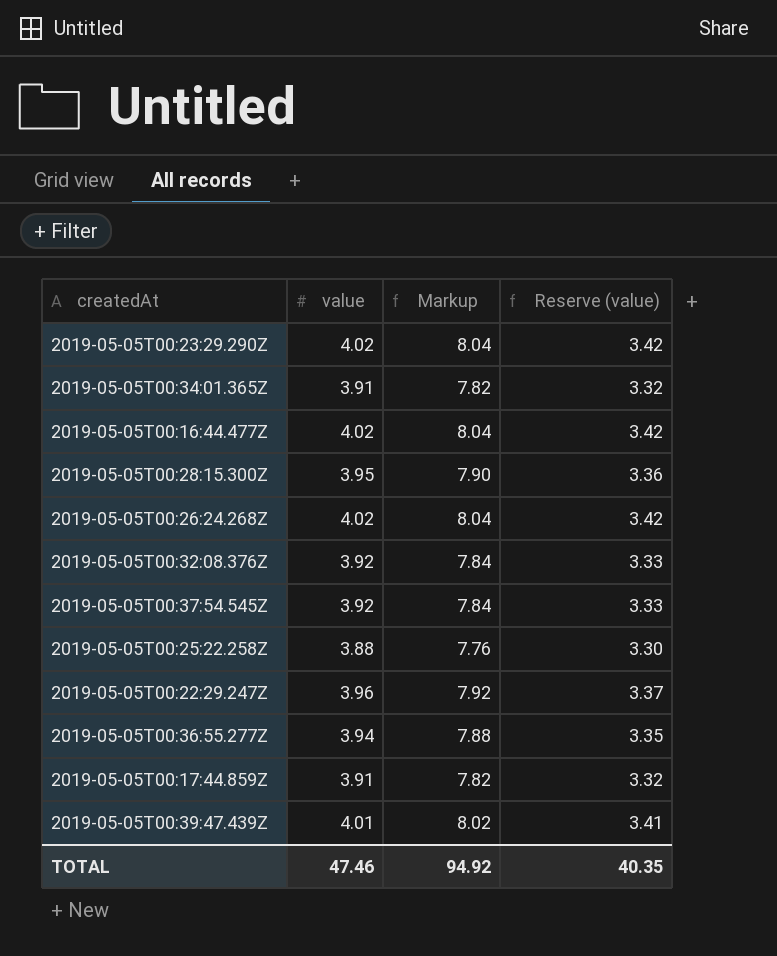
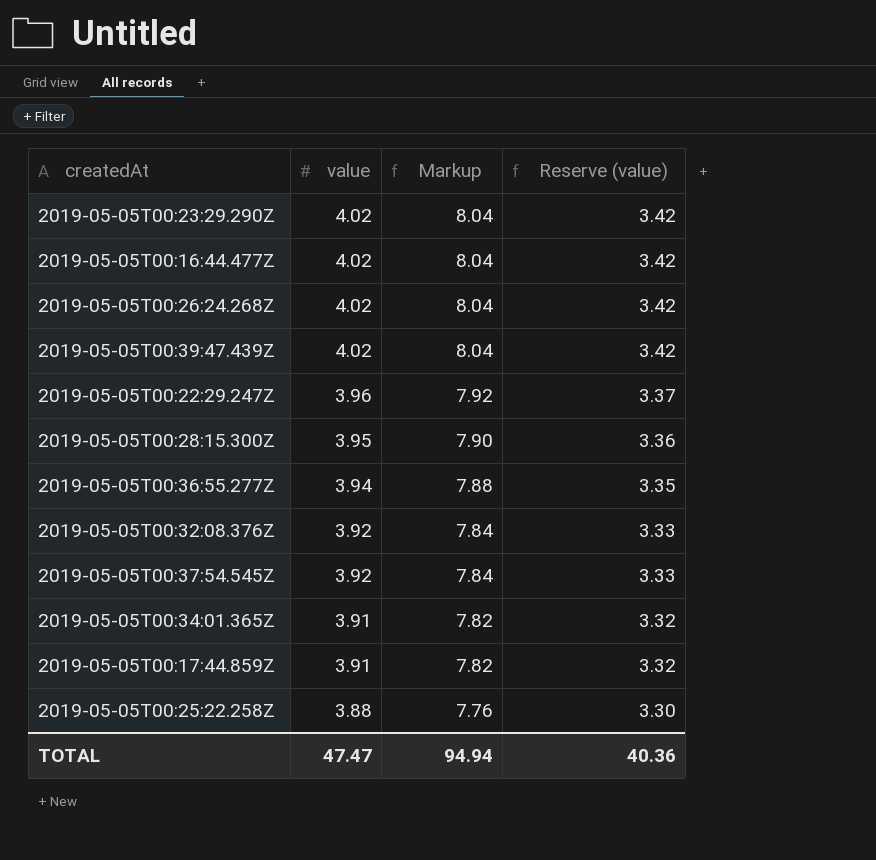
row order: none -> value descending
2019-05-05T00:39:47.439Z | value: 4.01 -> 4.02
2019-05-05T00:39:47.439Z | Markup: 8.02 -> 8.04
2019-05-05T00:39:47.439Z | Reserve (value): 3.41 -> 3.42
TOTAL | value: 47.46 -> 47.47
TOTAL | Markup: 94.92 -> 94.94
TOTAL | Reserve (value): 40.35 -> 40.36

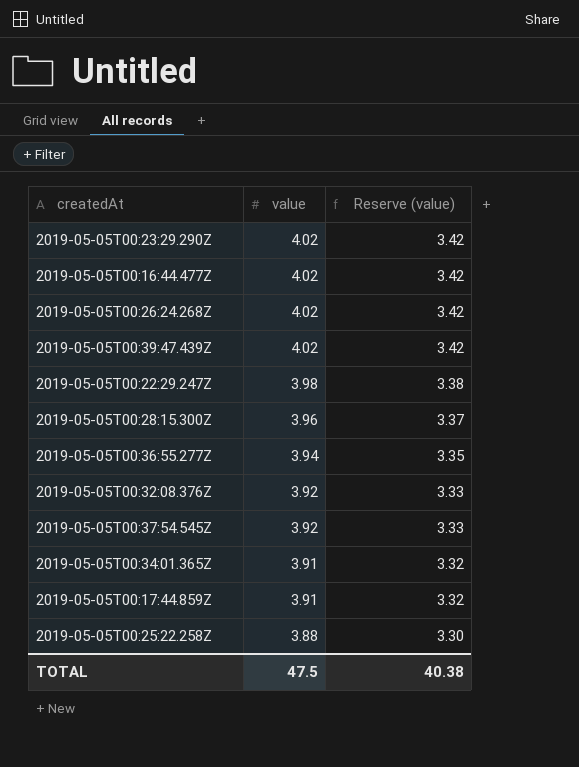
column Markup | formula: [value] * 2 -> none
2019-05-05T00:22:29.247Z | value: 3.96 -> 3.98
2019-05-05T00:22:29.247Z | Reserve (value): 3.37 -> 3.38
2019-05-05T00:28:15.300Z | value: 3.95 -> 3.96
2019-05-05T00:28:15.300Z | Reserve (value): 3.36 -> 3.37
TOTAL | value: 47.47 -> 47.5
TOTAL | Reserve (value): 40.36 -> 40.38

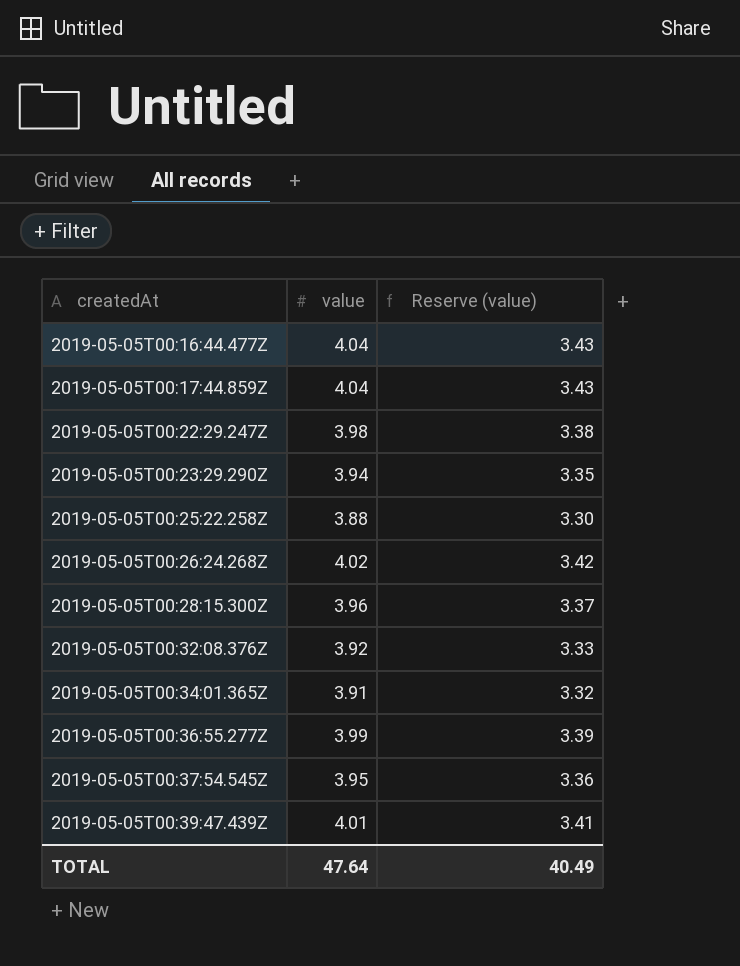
row order: value descending -> createdAt ascending
2019-05-05T00:16:44.477Z | value: 4.02 -> 4.04
2019-05-05T00:16:44.477Z | Reserve (value): 3.42 -> 3.43
2019-05-05T00:17:44.859Z | value: 3.91 -> 4.04
2019-05-05T00:17:44.859Z | Reserve (value): 3.32 -> 3.43
2019-05-05T00:23:29.290Z | value: 4.02 -> 3.94
2019-05-05T00:23:29.290Z | Reserve (value): 3.42 -> 3.35
2019-05-05T00:36:55.277Z | value: 3.94 -> 3.99
2019-05-05T00:36:55.277Z | Reserve (value): 3.35 -> 3.39
2019-05-05T00:37:54.545Z | value: 3.92 -> 3.95
2019-05-05T00:37:54.545Z | Reserve (value): 3.33 -> 3.36
2019-05-05T00:39:47.439Z | value: 4.02 -> 4.01
2019-05-05T00:39:47.439Z | Reserve (value): 3.42 -> 3.41
TOTAL | value: 47.5 -> 47.64
TOTAL | Reserve (value): 40.38 -> 40.49

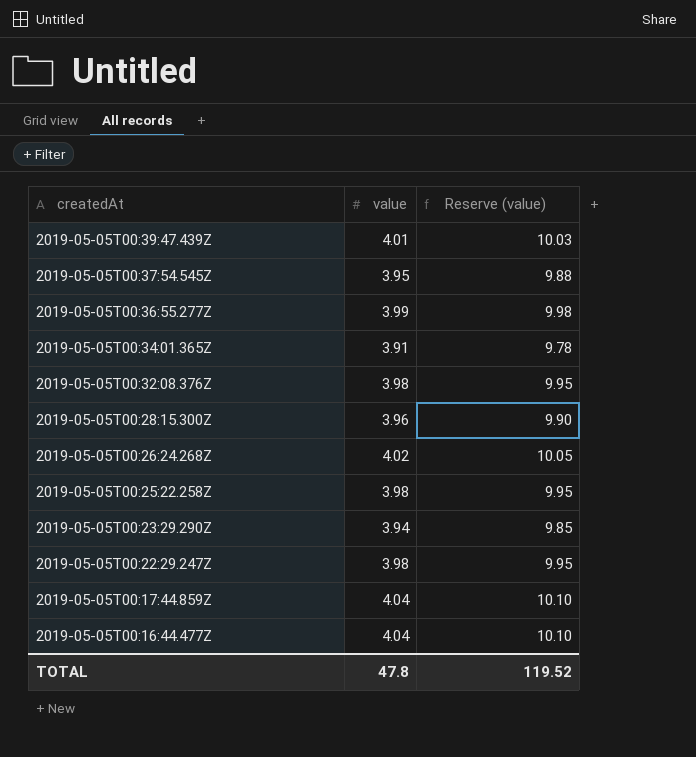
row order: createdAt ascending -> createdAt descending
column Reserve (value) | formula: [value] * 0.85 -> [value] * 2.5
2019-05-05T00:32:08.376Z | value: 3.92 -> 3.98
2019-05-05T00:25:22.258Z | value: 3.88 -> 3.98
TOTAL | value: 47.64 -> 47.8
TOTAL | Reserve (value): 40.49 -> 119.52

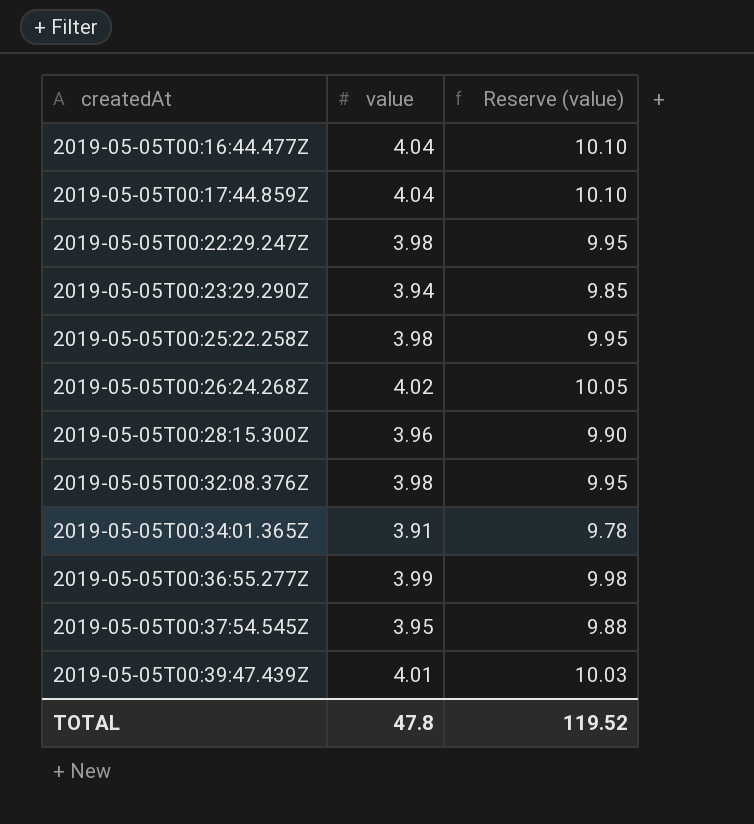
row order: createdAt descending -> createdAt ascending

